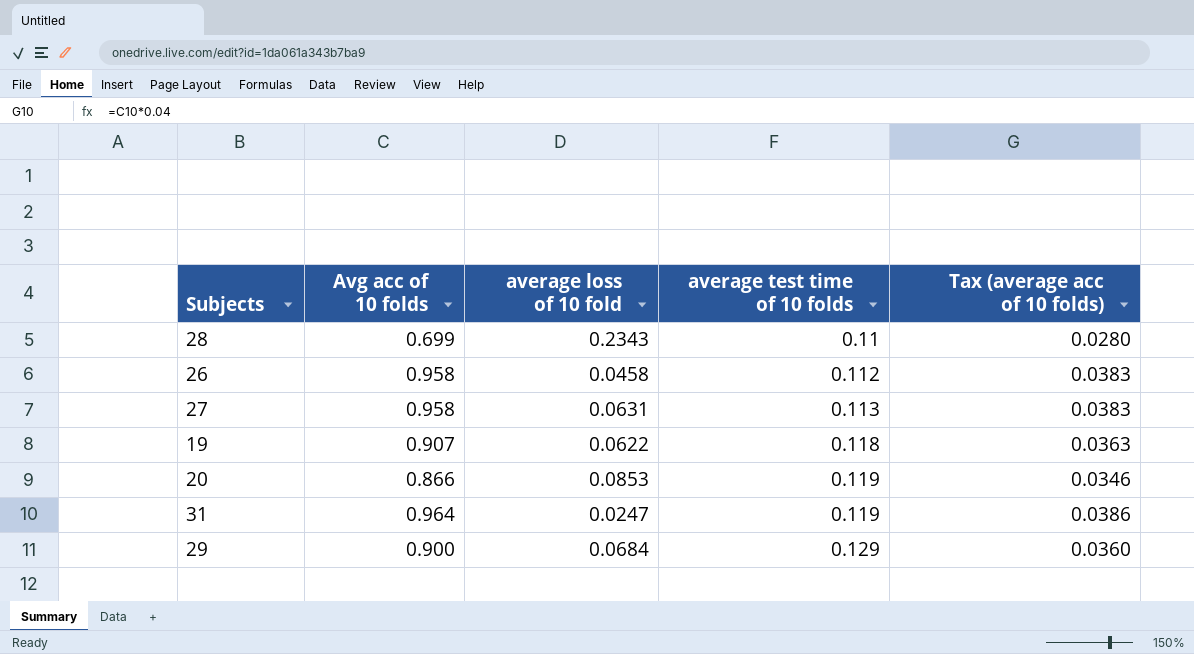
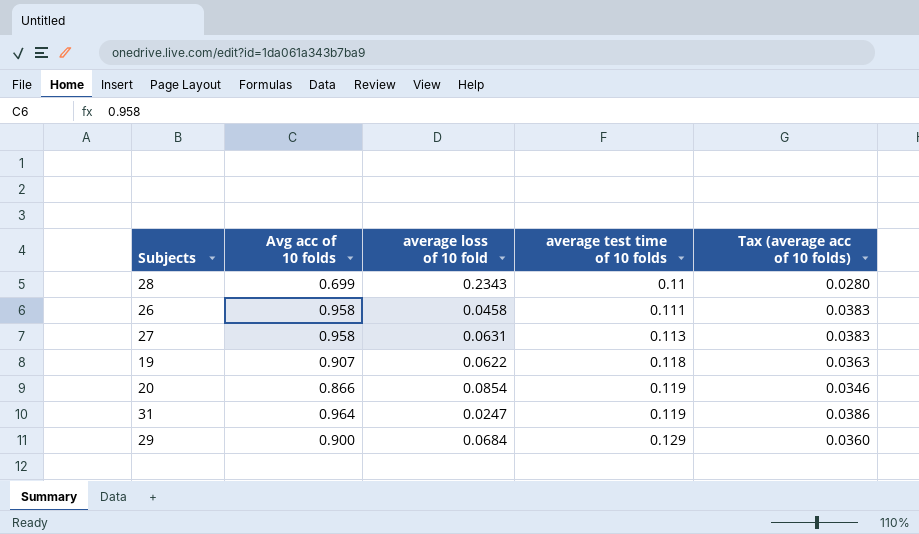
26 | average test time of 10 folds: 0.112 -> 0.111
20 | average loss of 10 fold: 0.0853 -> 0.0854

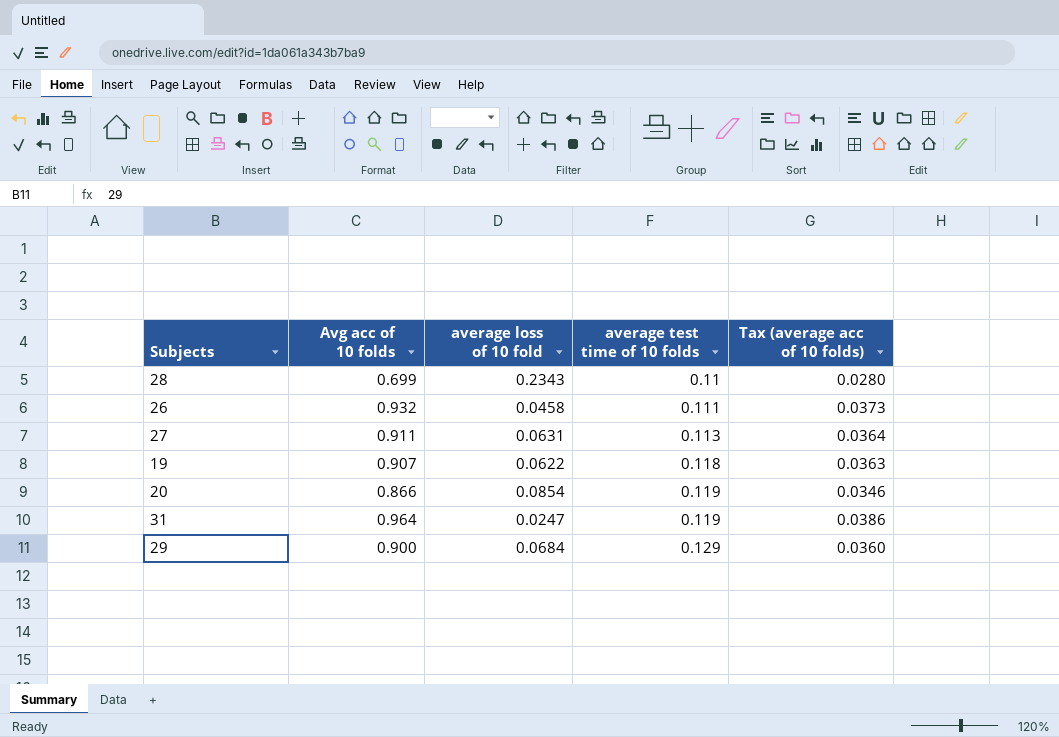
26 | Avg acc of 10 folds: 0.958 -> 0.932
26 | Tax (average acc of 10 folds): 0.0383 -> 0.0373
27 | Avg acc of 10 folds: 0.958 -> 0.911
27 | Tax (average acc of 10 folds): 0.0383 -> 0.0364

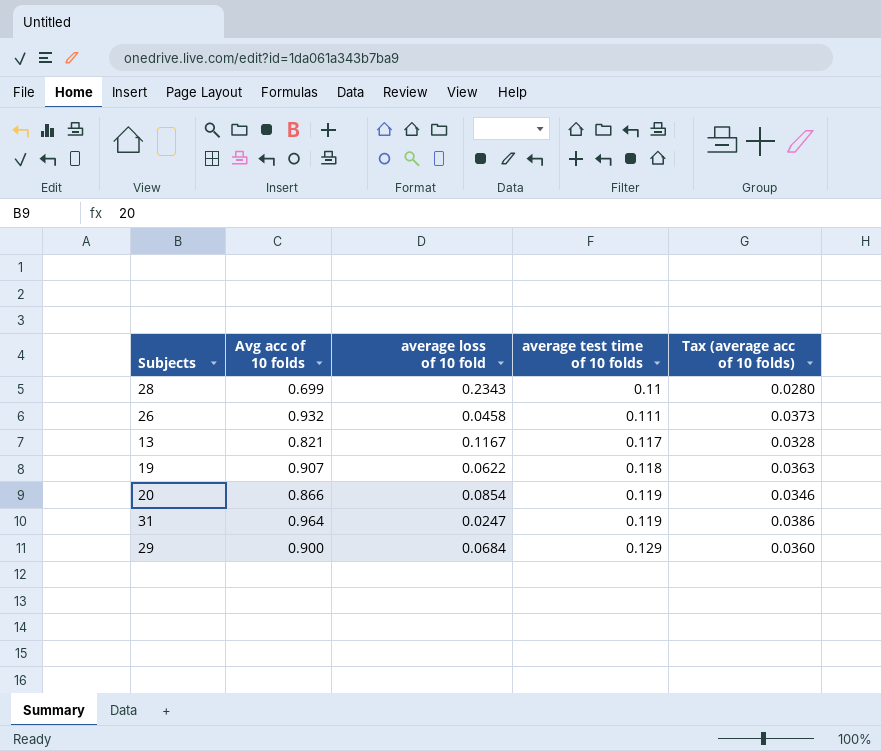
row 27: 0.911 | 0.0631 | 0.113 | 0.0364 -> none
row 13: none -> 0.821 | 0.1167 | 0.117 | 0.0328

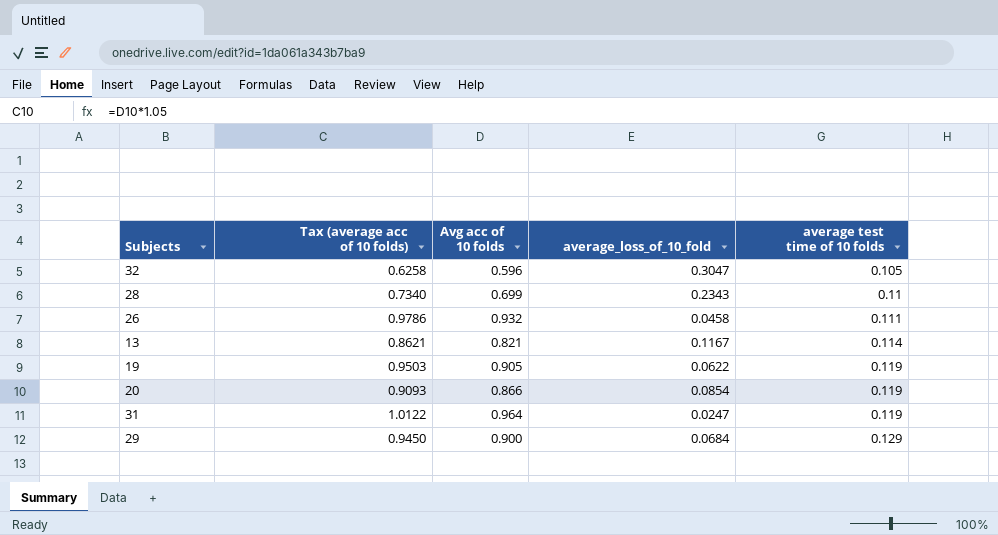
column Tax (average acc of 10 folds) | formula: [Avg acc of 10 folds] * 0.04 -> [Avg acc of 10 folds] * 1.05
column Tax (average acc of 10 folds) | position: 5 -> 2
column name: average loss of 10 fold -> average_loss_of_10_fold
row 32: none -> 0.6258 | 0.596 | 0.3047 | 0.105
13 | average test time of 10 folds: 0.117 -> 0.114
19 | Avg acc of 10 folds: 0.907 -> 0.905
19 | average test time of 10 folds: 0.118 -> 0.119

